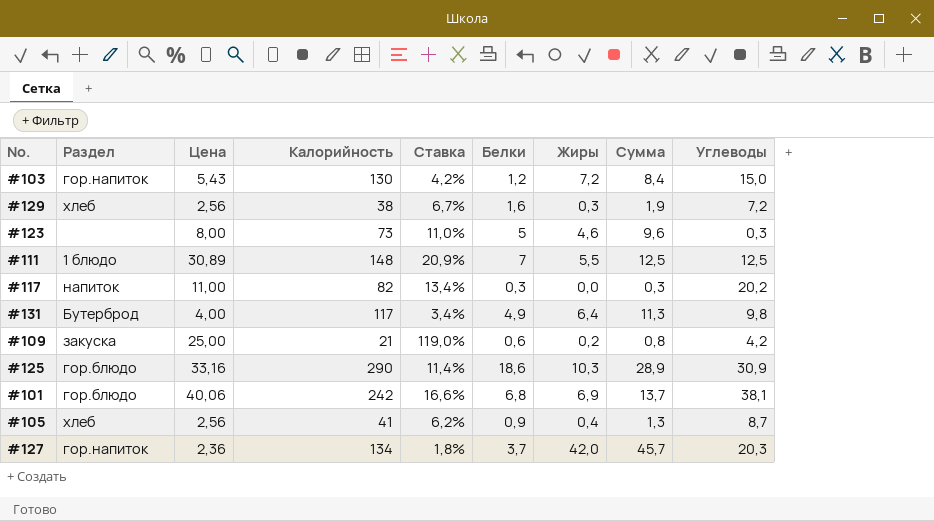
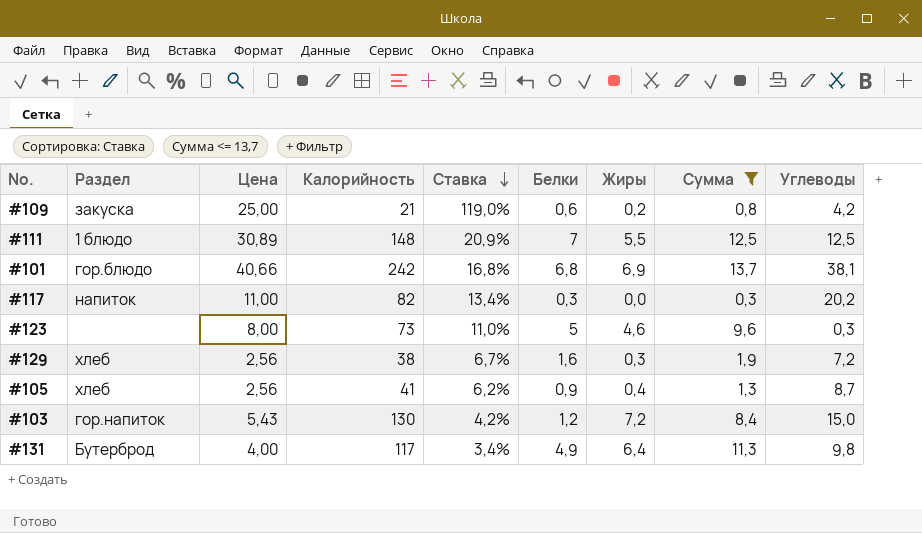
filter: none -> Сумма <= 13,7
row order: none -> Ставка descending
#101 | Цена: 40,06 -> 40,66
#101 | Ставка: 16,6% -> 16,8%

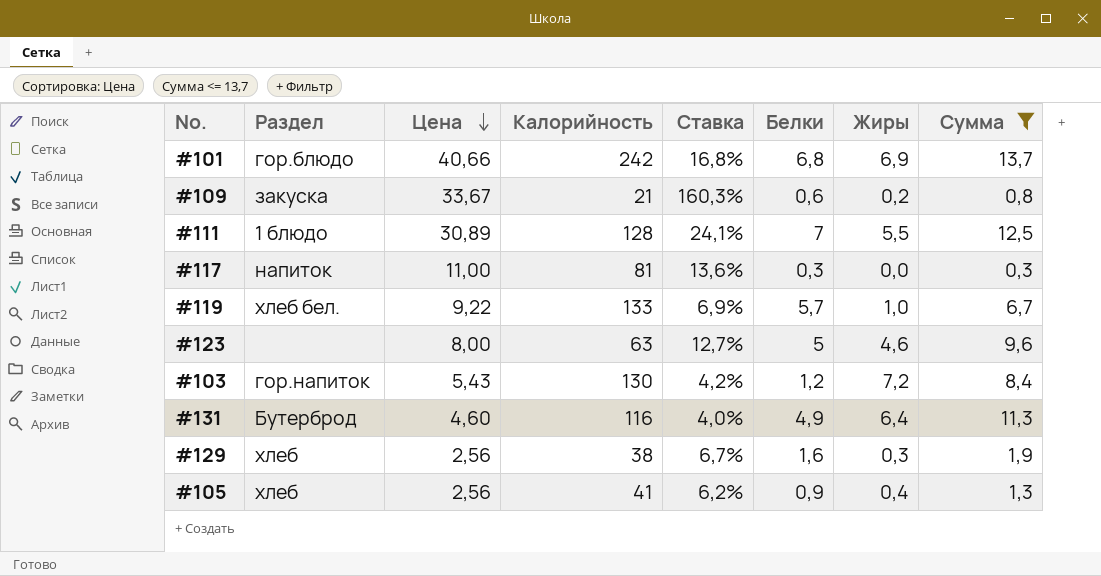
row order: Ставка descending -> Цена descending
column Углеводы | position: 9 -> none
#109 | Цена: 25,00 -> 33,67
#109 | Ставка: 119,0% -> 160,3%
#111 | Калорийность: 148 -> 128
#111 | Ставка: 20,9% -> 24,1%
#117 | Калорийность: 82 -> 81
#117 | Ставка: 13,4% -> 13,6%
row #119: none -> хлеб бел. | 9,22 | 133 | 6,9% | 5,7 | 1,0 | 6,7
#123 | Калорийность: 73 -> 63
#123 | Ставка: 11,0% -> 12,7%
#131 | Цена: 4,00 -> 4,60
#131 | Калорийность: 117 -> 116
#131 | Ставка: 3,4% -> 4,0%

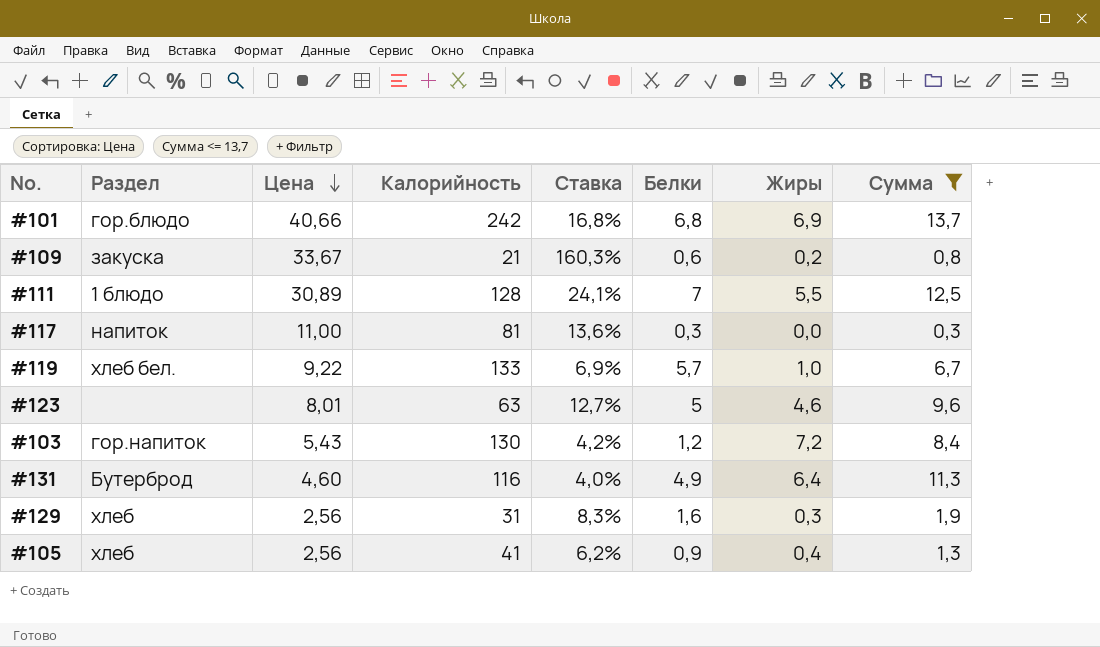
#123 | Цена: 8,00 -> 8,01
#129 | Калорийность: 38 -> 31
#129 | Ставка: 6,7% -> 8,3%

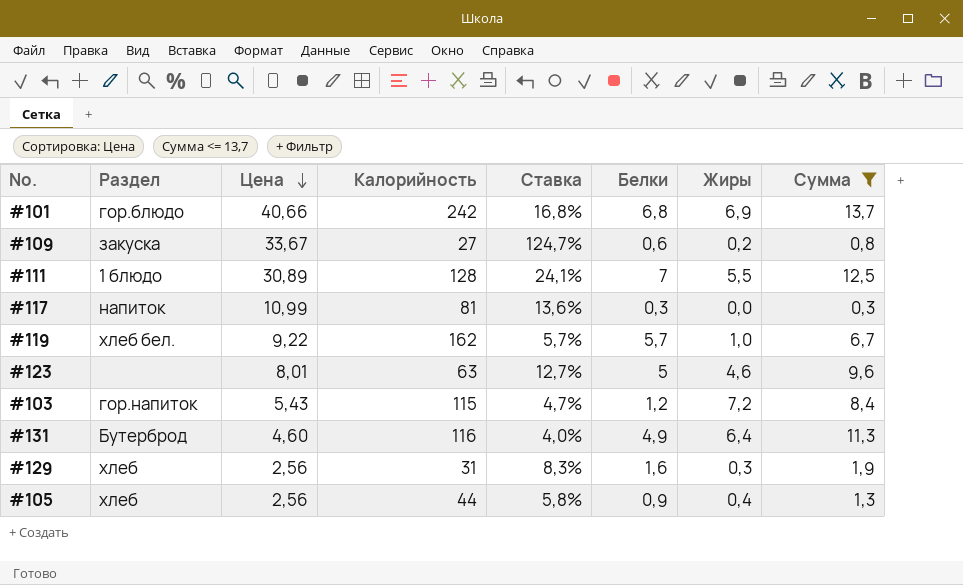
#109 | Калорийность: 21 -> 27
#109 | Ставка: 160,3% -> 124,7%
#117 | Цена: 11,00 -> 10,99
#119 | Калорийность: 133 -> 162
#119 | Ставка: 6,9% -> 5,7%
#103 | Калорийность: 130 -> 115
#103 | Ставка: 4,2% -> 4,7%
#105 | Калорийность: 41 -> 44
#105 | Ставка: 6,2% -> 5,8%

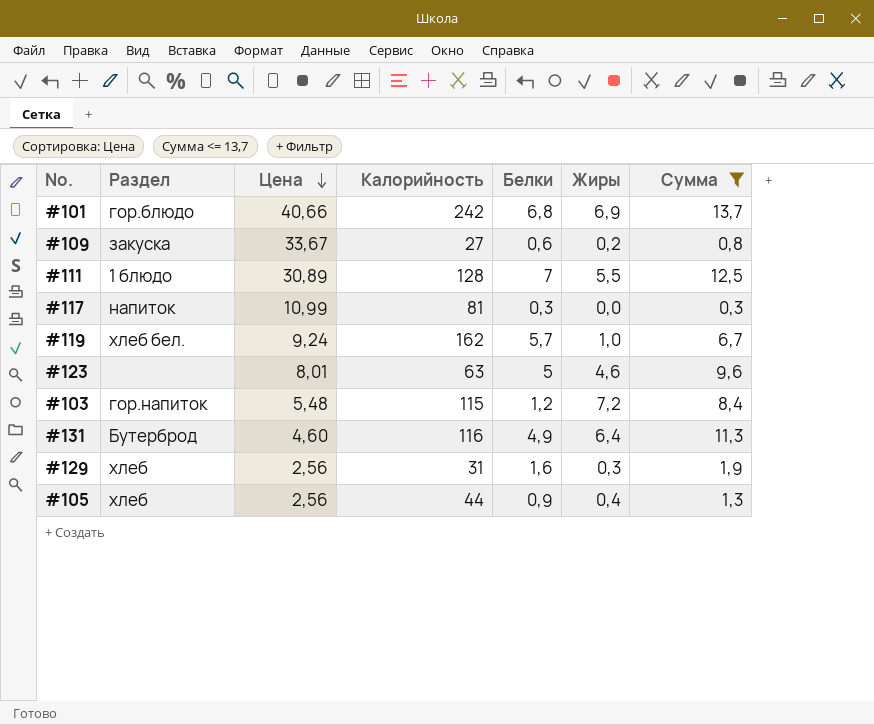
column Ставка | formula: [Цена] / [Калорийность] -> none
#119 | Цена: 9,22 -> 9,24
#103 | Цена: 5,43 -> 5,48

